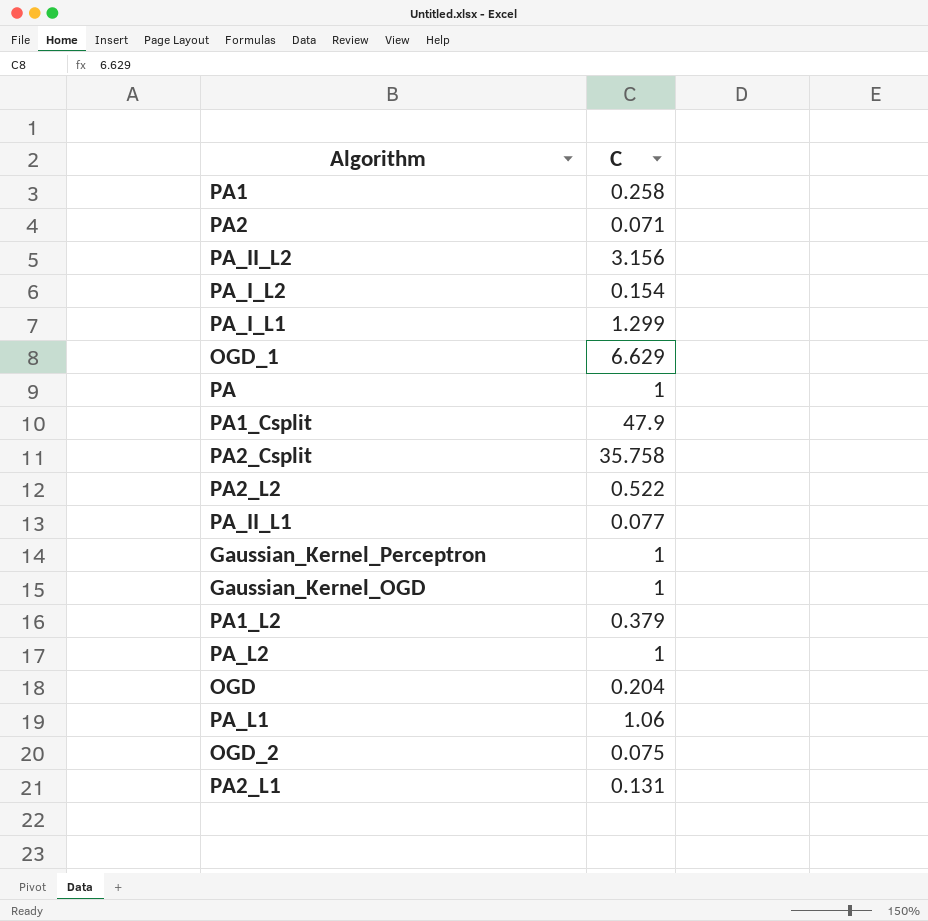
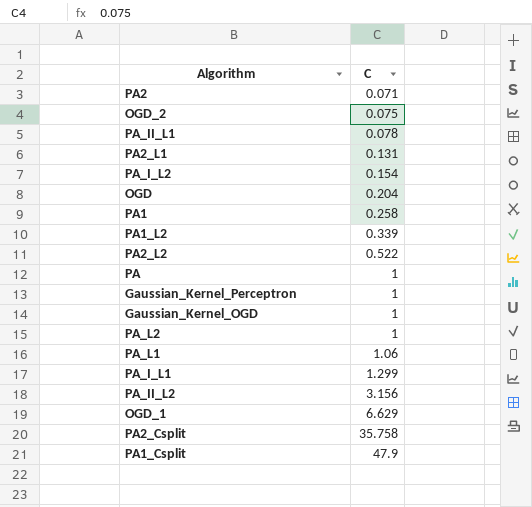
row order: none -> C ascending
PA_II_L1 | C: 0.077 -> 0.078
PA1_L2 | C: 0.379 -> 0.339

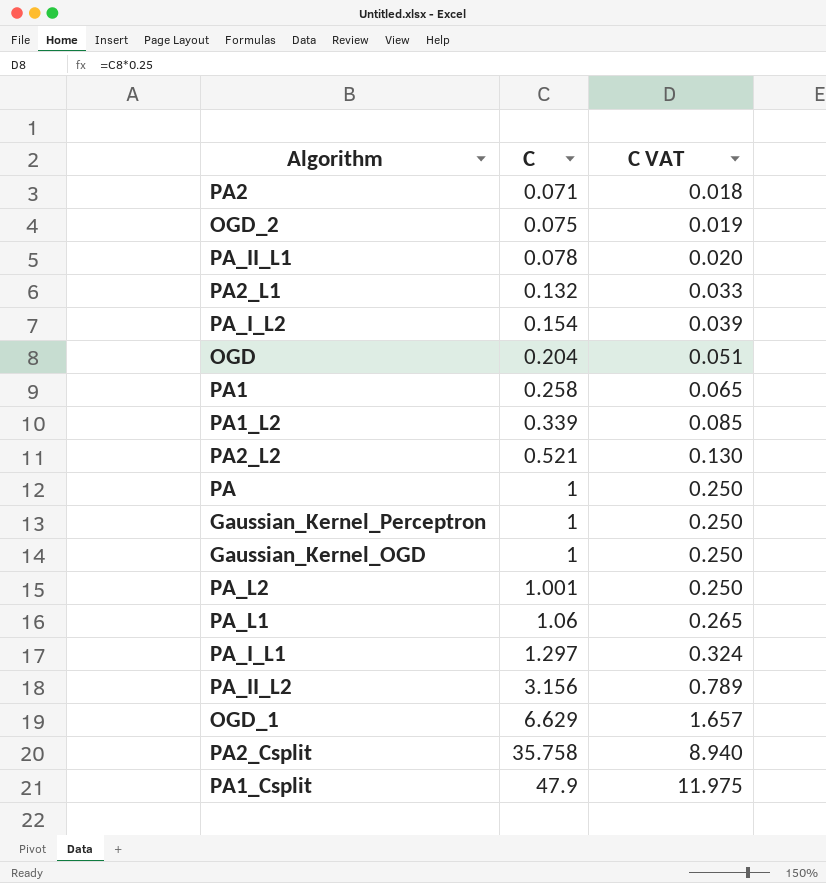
column C VAT | formula: none -> [C] * 0.25
PA2_L1 | C: 0.131 -> 0.132
PA2_L2 | C: 0.522 -> 0.521
PA_L2 | C: 1 -> 1.001
PA_I_L1 | C: 1.299 -> 1.297

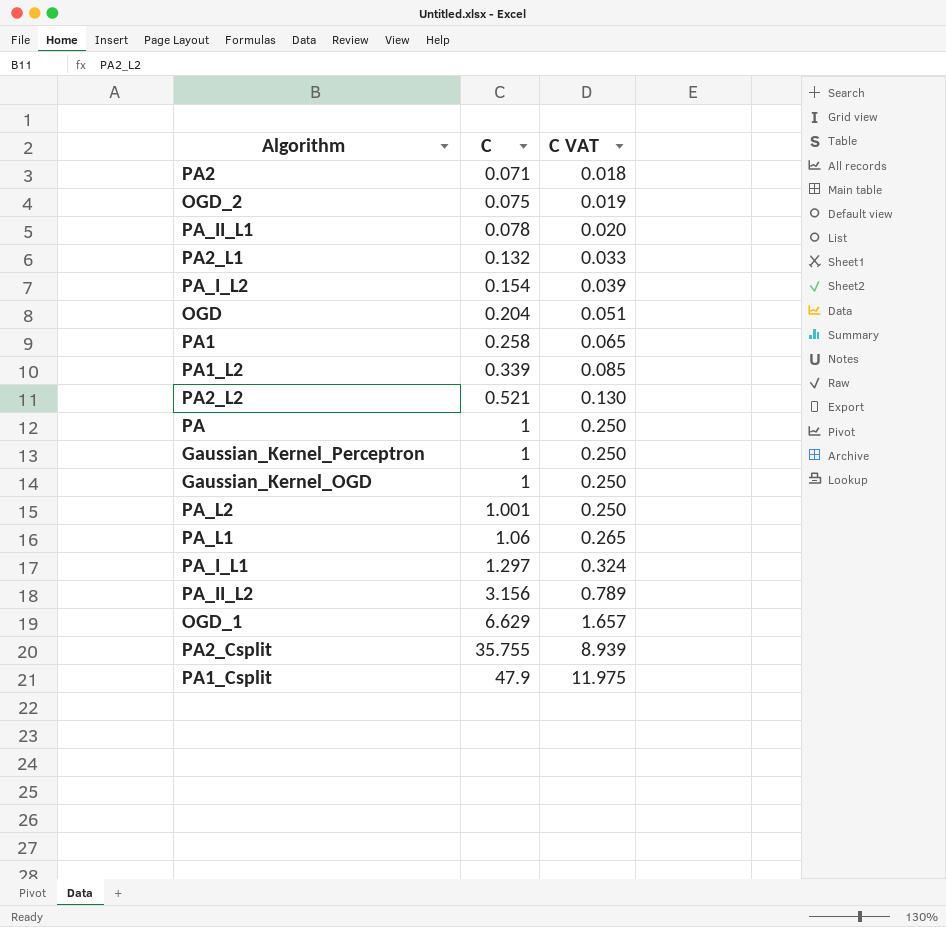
PA2_Csplit | C: 35.758 -> 35.755
PA2_Csplit | C VAT: 8.940 -> 8.939

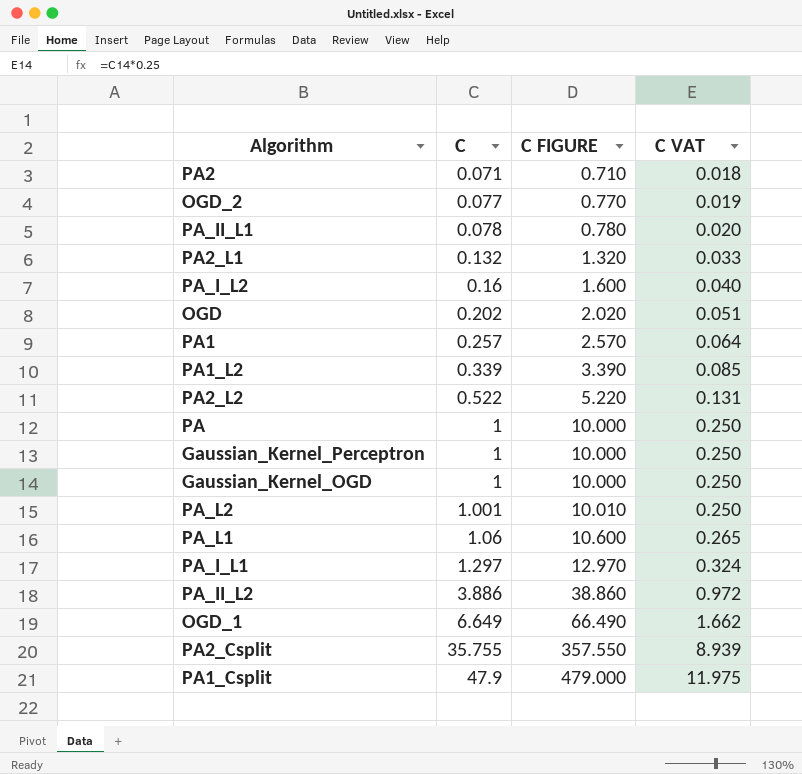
column C FIGURE | formula: none -> [C] * 10
OGD_2 | C: 0.075 -> 0.077
PA_I_L2 | C: 0.154 -> 0.16
PA_I_L2 | C VAT: 0.039 -> 0.040
OGD | C: 0.204 -> 0.202
PA1 | C: 0.258 -> 0.257
PA1 | C VAT: 0.065 -> 0.064
PA2_L2 | C: 0.521 -> 0.522
PA2_L2 | C VAT: 0.130 -> 0.131
PA_II_L2 | C: 3.156 -> 3.886
PA_II_L2 | C VAT: 0.789 -> 0.972
OGD_1 | C: 6.629 -> 6.649
OGD_1 | C VAT: 1.657 -> 1.662

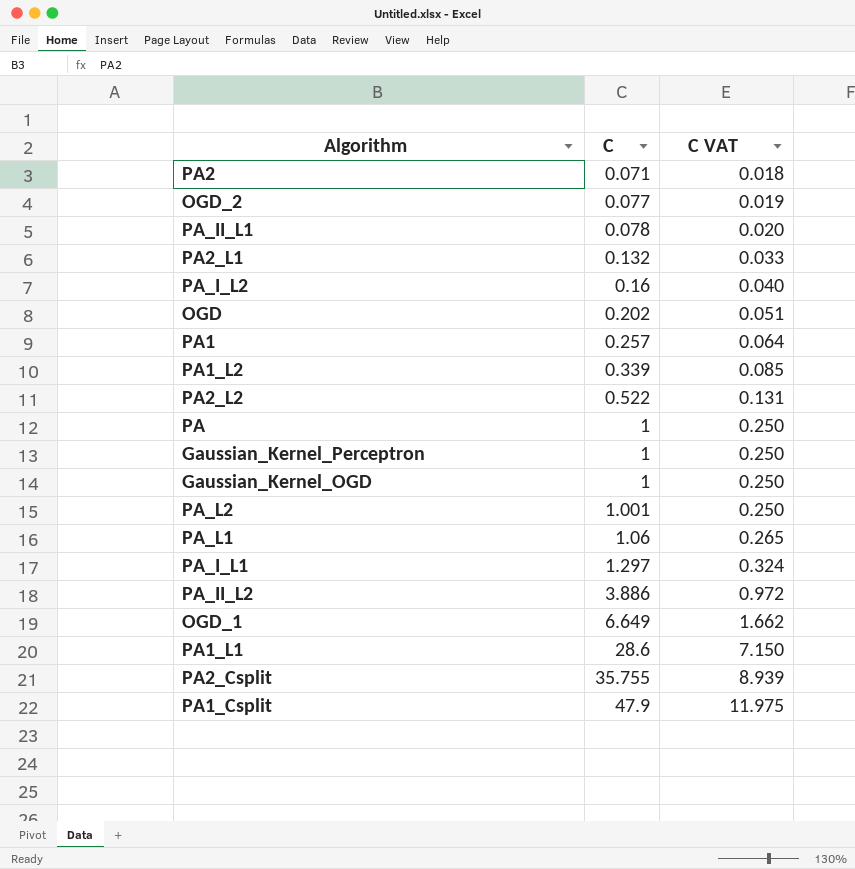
column C FIGURE | formula: [C] * 10 -> none
row PA1_L1: none -> 28.6 | 7.150

